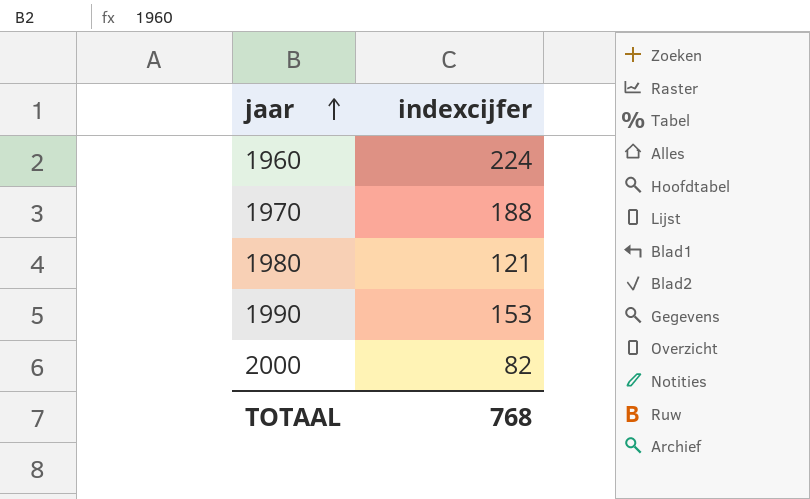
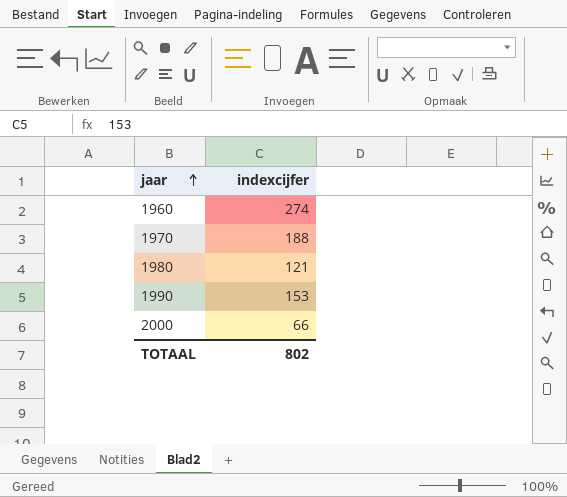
1960 | indexcijfer: 224 -> 274
2000 | indexcijfer: 82 -> 66
TOTAAL | indexcijfer: 768 -> 802

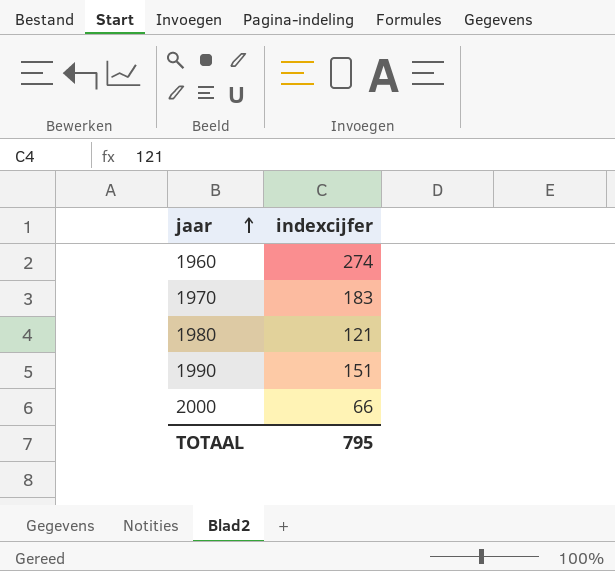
1970 | indexcijfer: 188 -> 183
1990 | indexcijfer: 153 -> 151
TOTAAL | indexcijfer: 802 -> 795

